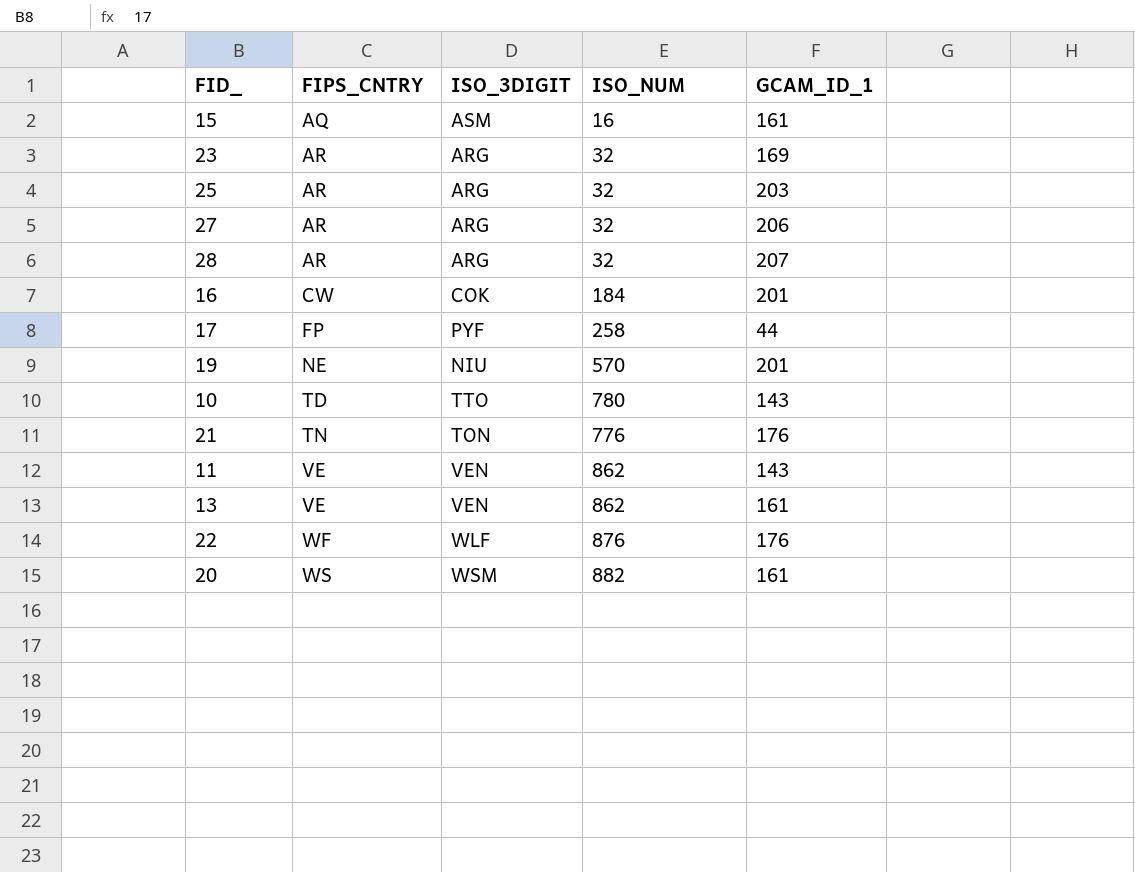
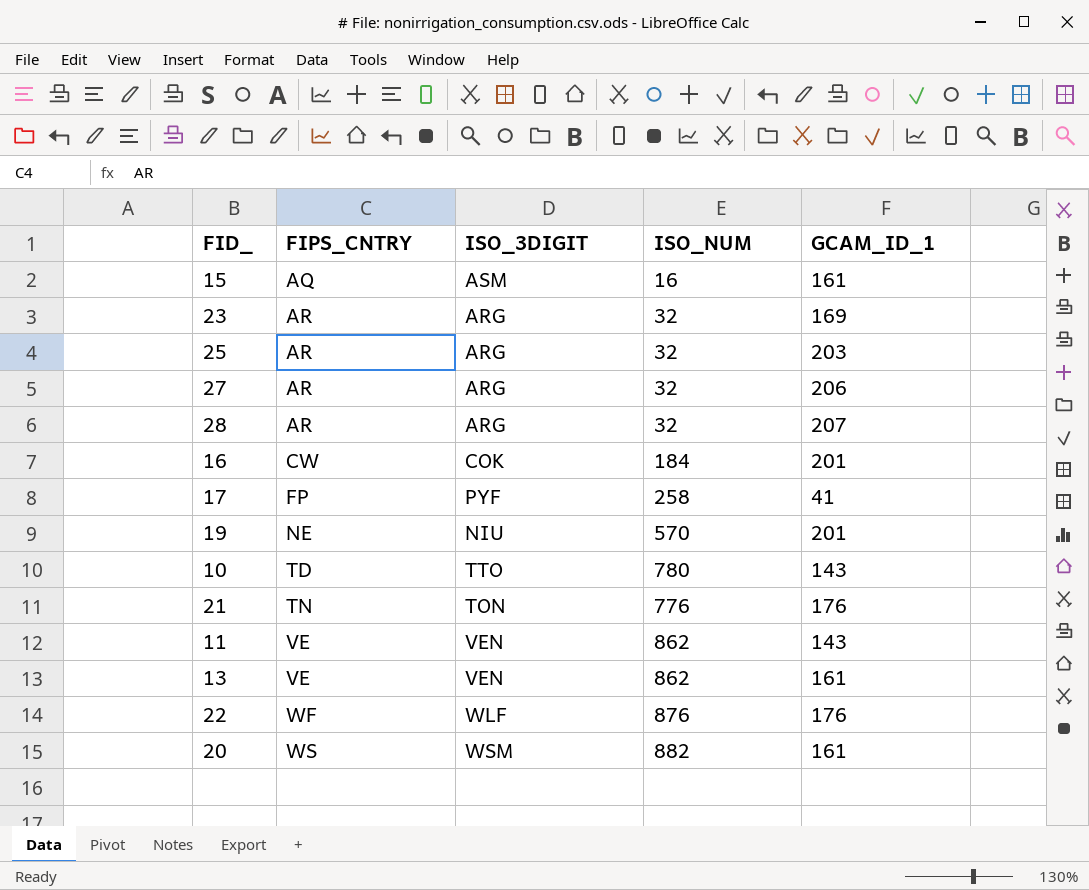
17 | GCAM_ID_1: 44 -> 41

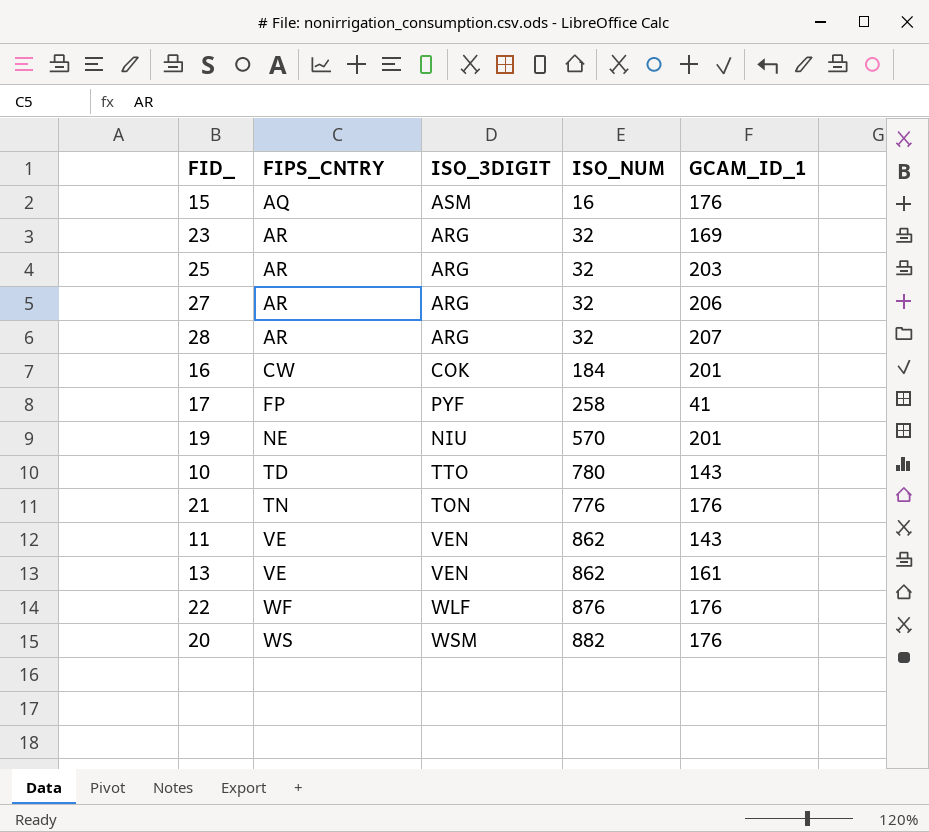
15 | GCAM_ID_1: 161 -> 176
20 | GCAM_ID_1: 161 -> 176

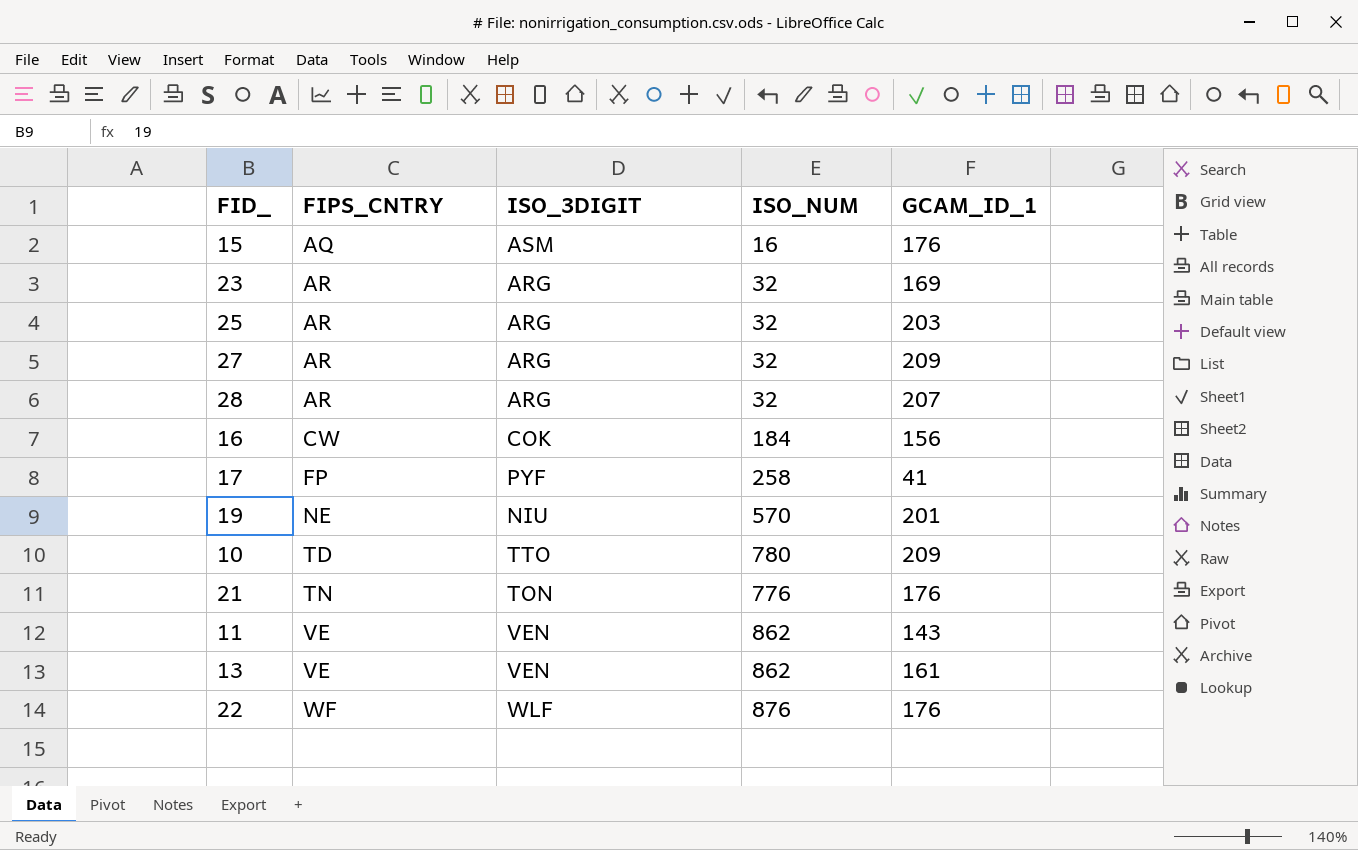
row 20: WS | WSM | 882 | 176 -> none
27 | GCAM_ID_1: 206 -> 209
16 | GCAM_ID_1: 201 -> 156
10 | GCAM_ID_1: 143 -> 209

